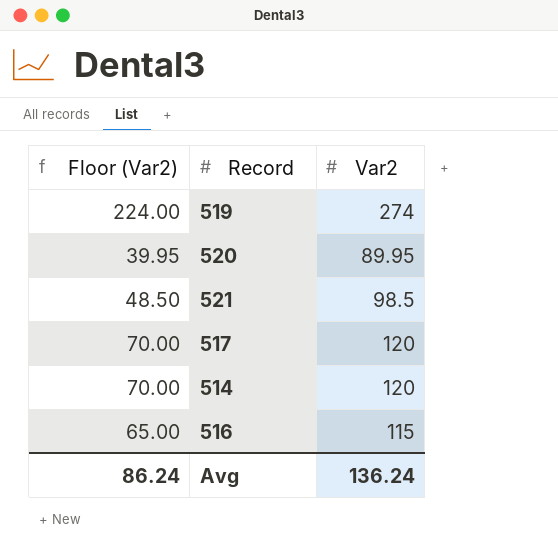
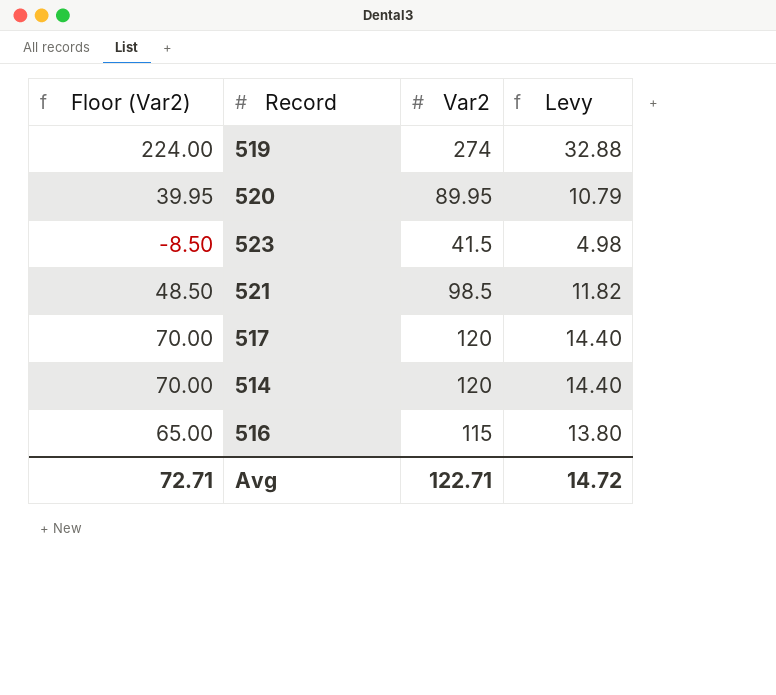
column Levy | formula: none -> [Var2] * 0.12
row 523: none -> -8.50 | 41.5 | 4.98
Avg | Floor (Var2): 86.24 -> 72.71
Avg | Var2: 136.24 -> 122.71

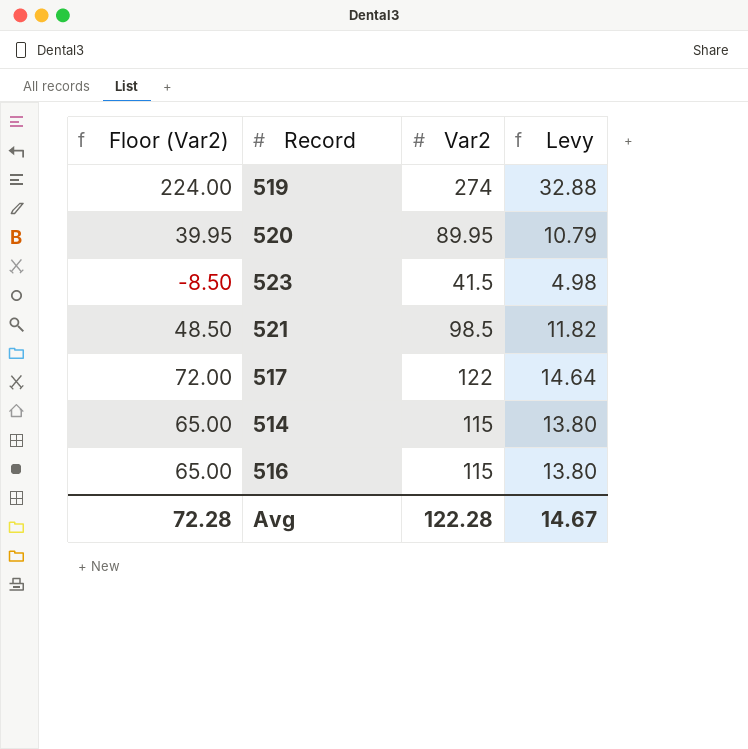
517 | Floor (Var2): 70.00 -> 72.00
517 | Var2: 120 -> 122
517 | Levy: 14.40 -> 14.64
514 | Floor (Var2): 70.00 -> 65.00
514 | Var2: 120 -> 115
514 | Levy: 14.40 -> 13.80
Avg | Floor (Var2): 72.71 -> 72.28
Avg | Var2: 122.71 -> 122.28
Avg | Levy: 14.72 -> 14.67

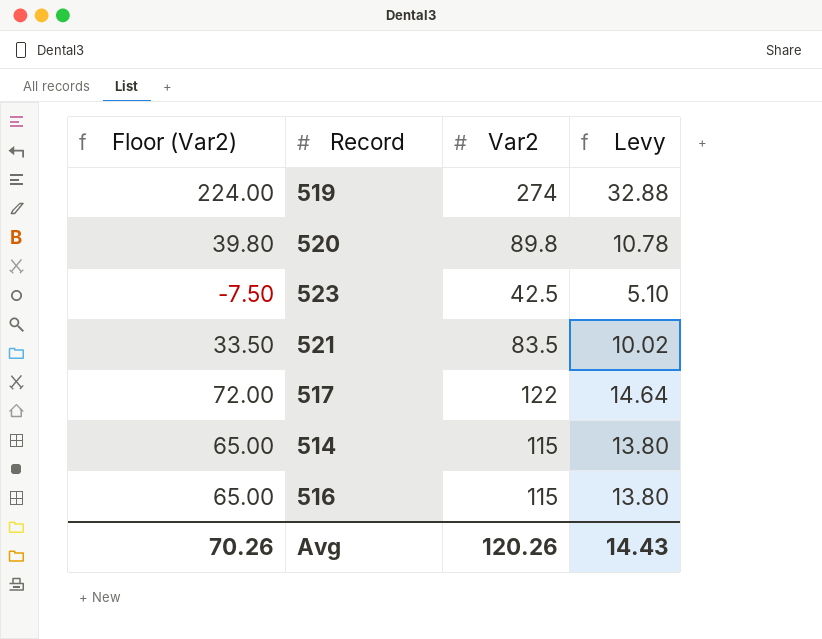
520 | Floor (Var2): 39.95 -> 39.80
520 | Var2: 89.95 -> 89.8
520 | Levy: 10.79 -> 10.78
523 | Floor (Var2): -8.50 -> -7.50
523 | Var2: 41.5 -> 42.5
523 | Levy: 4.98 -> 5.10
521 | Floor (Var2): 48.50 -> 33.50
521 | Var2: 98.5 -> 83.5
521 | Levy: 11.82 -> 10.02
Avg | Floor (Var2): 72.28 -> 70.26
Avg | Var2: 122.28 -> 120.26
Avg | Levy: 14.67 -> 14.43

